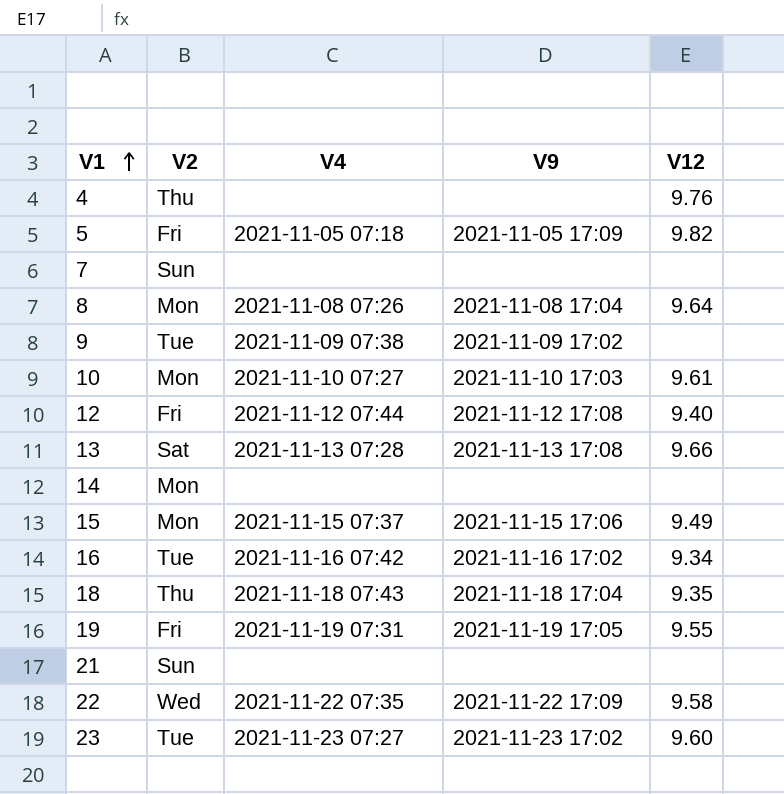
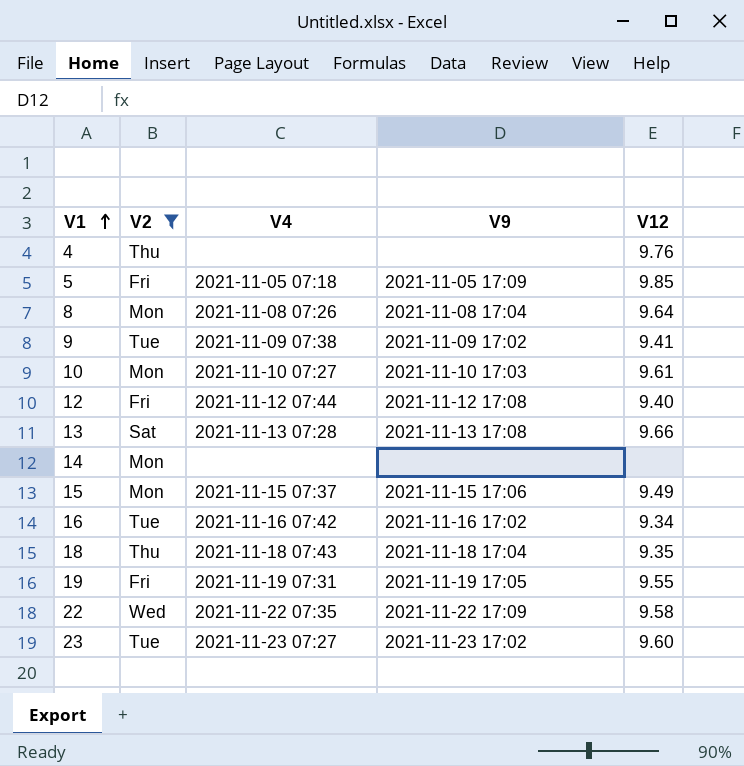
filter: none -> V2 != Sun
5 | V12: 9.82 -> 9.85
9 | V12: none -> 9.41

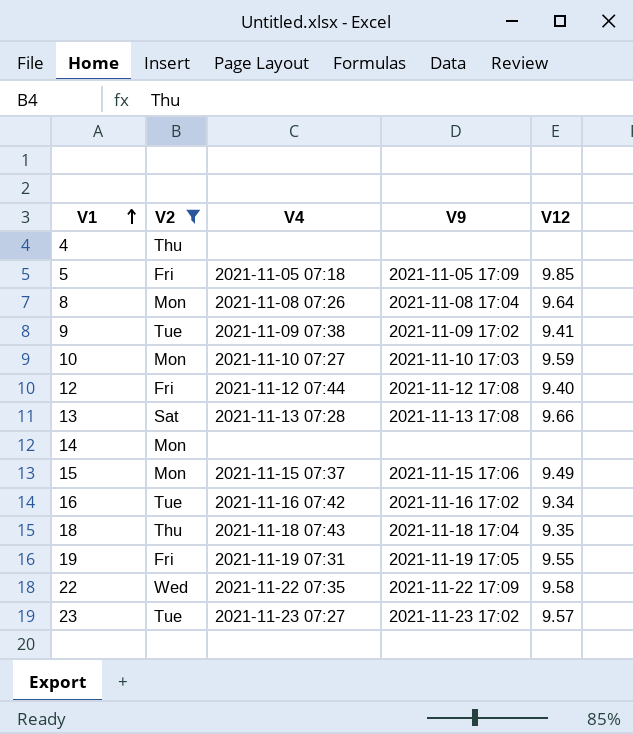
4 | V12: 9.76 -> none
10 | V12: 9.61 -> 9.59
23 | V12: 9.60 -> 9.57

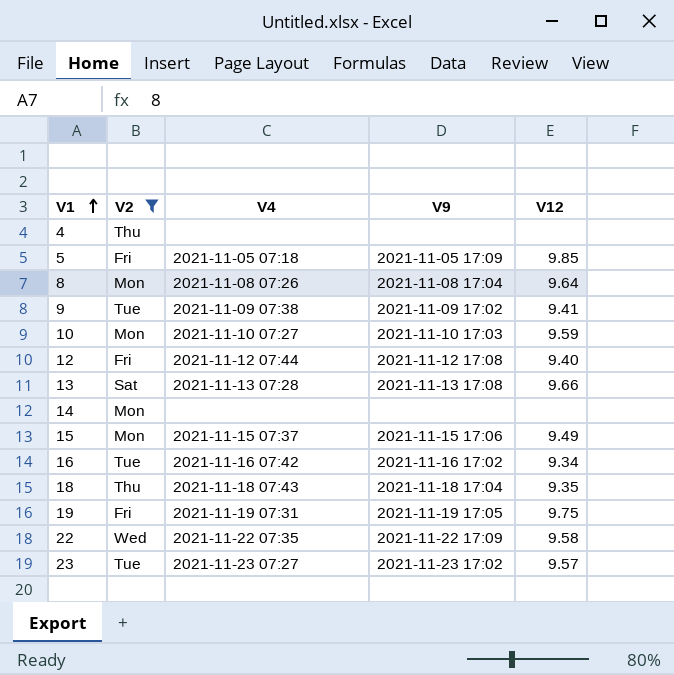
19 | V12: 9.55 -> 9.75

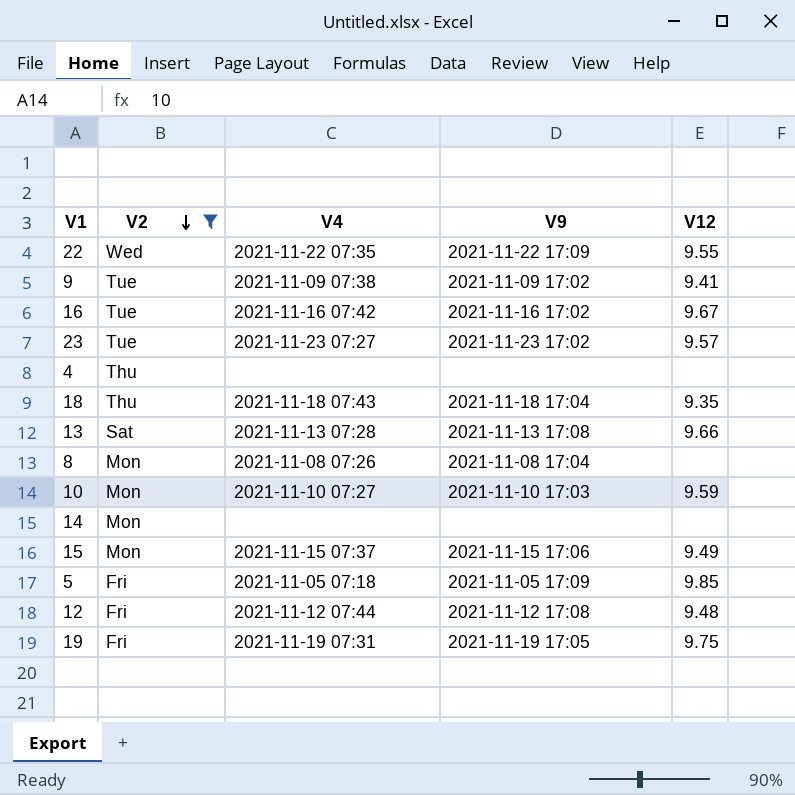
row order: V1 ascending -> V2 descending
22 | V12: 9.58 -> 9.55
16 | V12: 9.34 -> 9.67
8 | V12: 9.64 -> none
12 | V12: 9.40 -> 9.48

